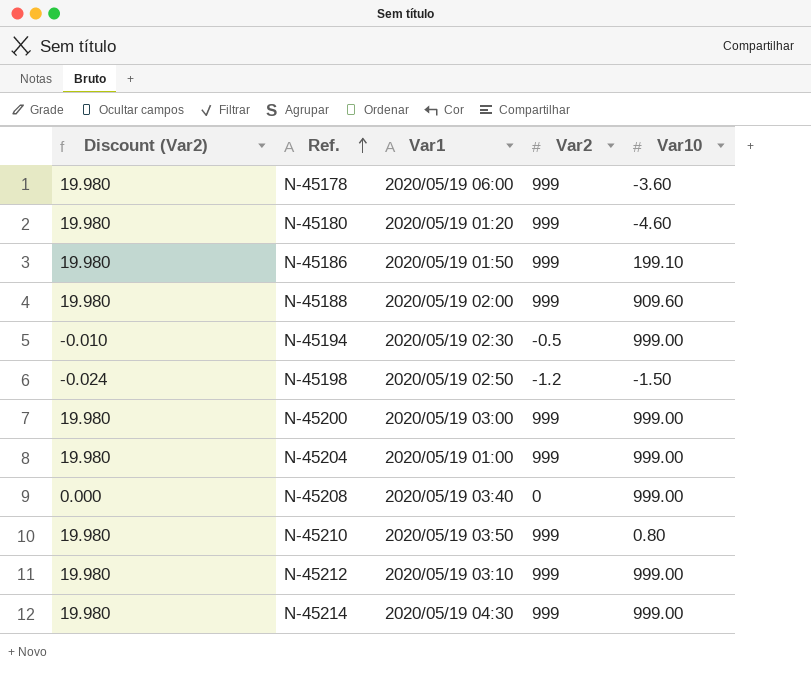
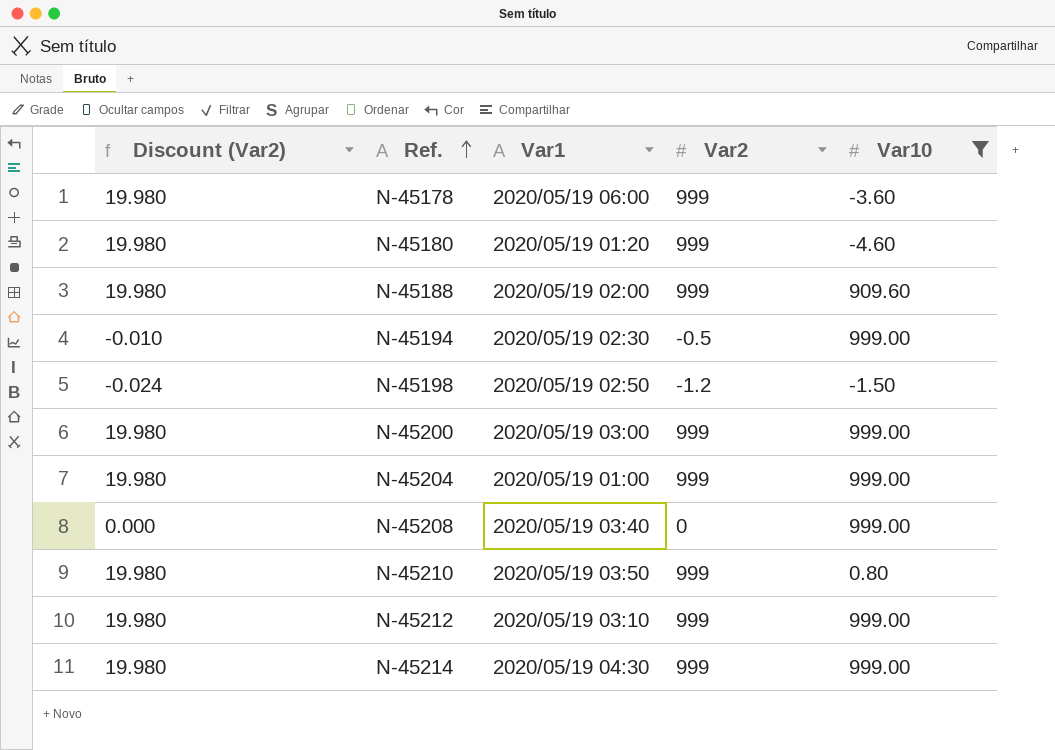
filter: none -> Var10 != 199.10

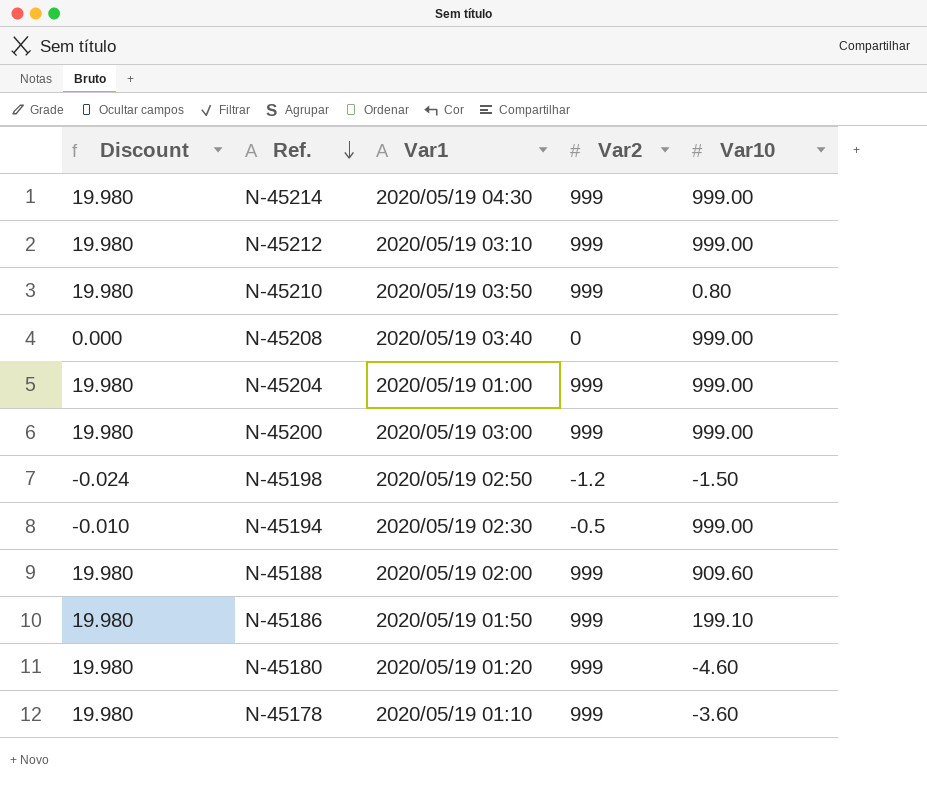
filter: Var10 != 199.10 -> none
row order: Ref. ascending -> Ref. descending
column name: Discount (Var2) -> Discount
N-45178 | Var1: 2020/05/19 06:00 -> 2020/05/19 01:10

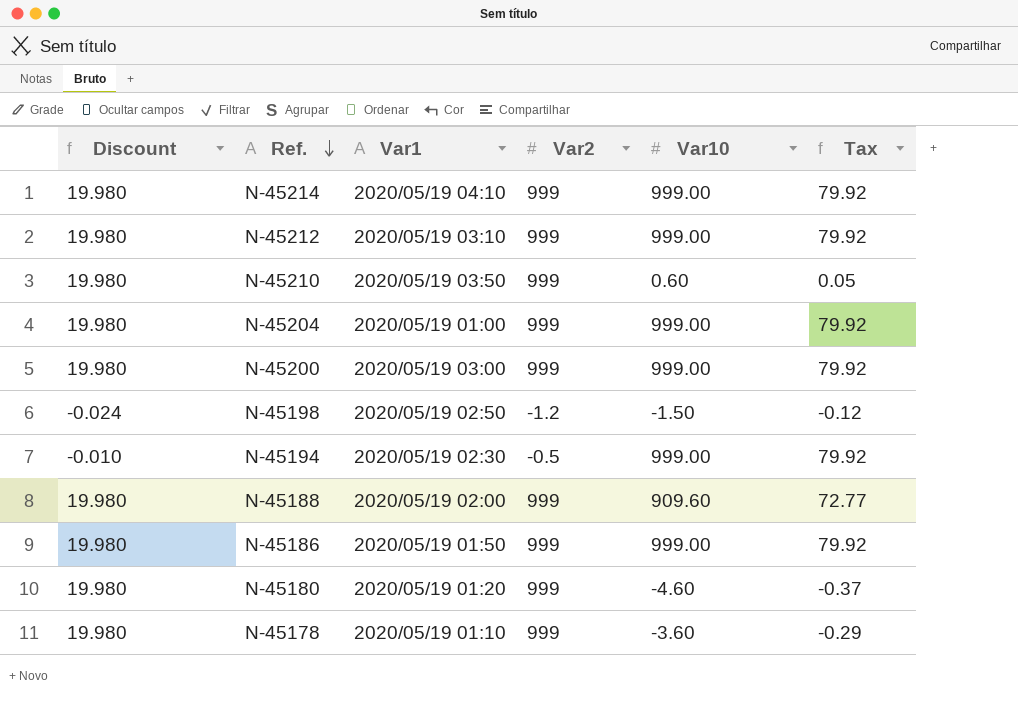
column Tax | formula: none -> [Var10] * 0.08
row N-45208: 0.000 | 2020/05/19 03:40 | 0 | 999.00 -> none
N-45214 | Var1: 2020/05/19 04:30 -> 2020/05/19 04:10
N-45210 | Var10: 0.80 -> 0.60
N-45186 | Var10: 199.10 -> 999.00

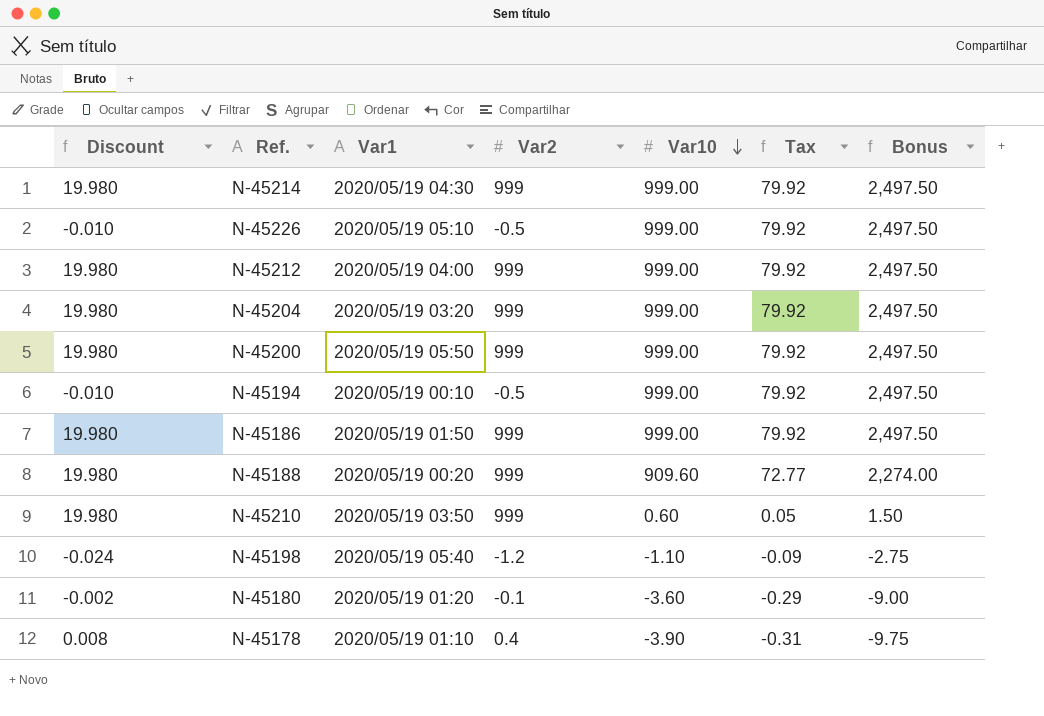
row order: Ref. descending -> Var10 descending
column Bonus | formula: none -> [Var10] * 2.5
N-45214 | Var1: 2020/05/19 04:10 -> 2020/05/19 04:30
row N-45226: none -> -0.010 | 2020/05/19 05:10 | -0.5 | 999.00 | 79.92 | 2,497.50
N-45212 | Var1: 2020/05/19 03:10 -> 2020/05/19 04:00
N-45204 | Var1: 2020/05/19 01:00 -> 2020/05/19 03:20
N-45200 | Var1: 2020/05/19 03:00 -> 2020/05/19 05:50
N-45194 | Var1: 2020/05/19 02:30 -> 2020/05/19 00:10
N-45188 | Var1: 2020/05/19 02:00 -> 2020/05/19 00:20
N-45198 | Var1: 2020/05/19 02:50 -> 2020/05/19 05:40
N-45198 | Var10: -1.50 -> -1.10
N-45198 | Tax: -0.12 -> -0.09
N-45180 | Discount: 19.980 -> -0.002
N-45180 | Var2: 999 -> -0.1
N-45180 | Var10: -4.60 -> -3.60
N-45180 | Tax: -0.37 -> -0.29
N-45178 | Discount: 19.980 -> 0.008
N-45178 | Var2: 999 -> 0.4
N-45178 | Var10: -3.60 -> -3.90
N-45178 | Tax: -0.29 -> -0.31

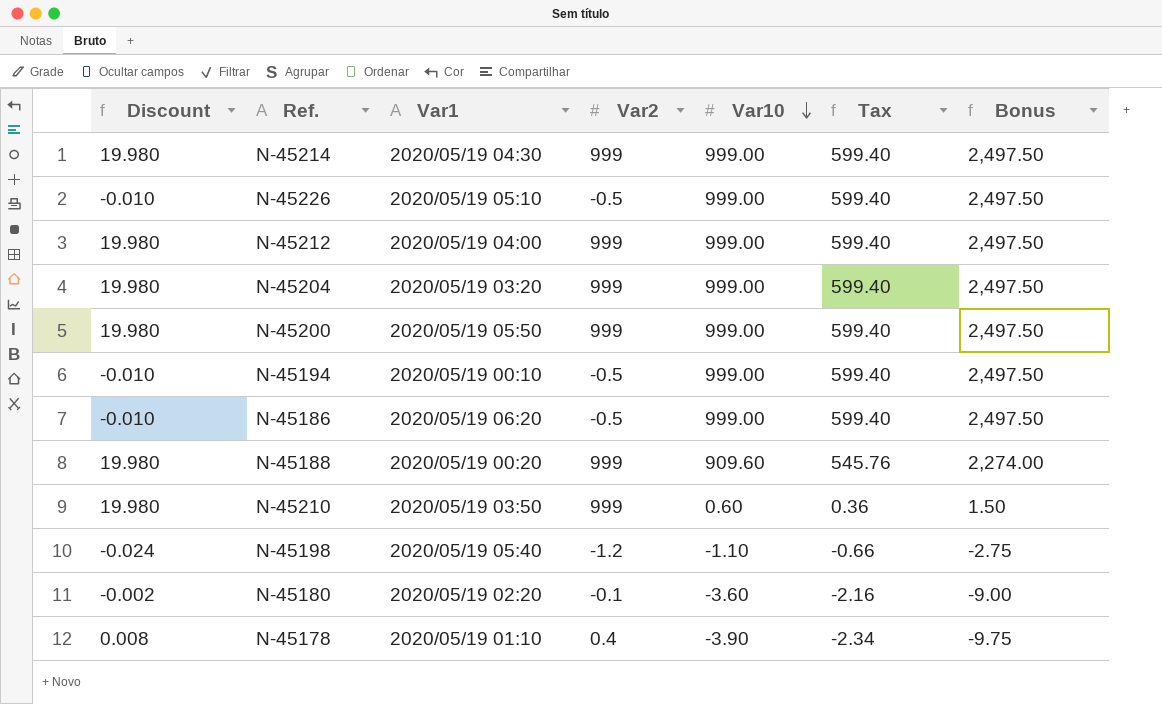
column Tax | formula: [Var10] * 0.08 -> [Var10] * 0.6
N-45186 | Discount: 19.980 -> -0.010
N-45186 | Var1: 2020/05/19 01:50 -> 2020/05/19 06:20
N-45186 | Var2: 999 -> -0.5
N-45180 | Var1: 2020/05/19 01:20 -> 2020/05/19 02:20

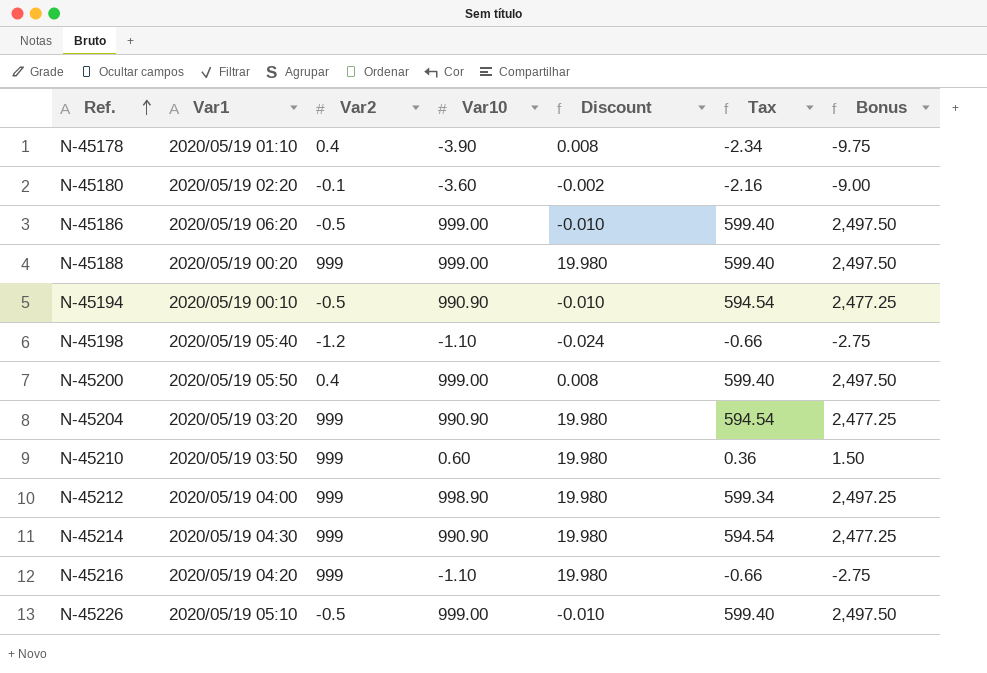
row order: Var10 descending -> Ref. ascending
column Discount | position: 1 -> 5
N-45188 | Var10: 909.60 -> 999.00
N-45188 | Tax: 545.76 -> 599.40
N-45188 | Bonus: 2,274.00 -> 2,497.50
N-45194 | Var10: 999.00 -> 990.90
N-45194 | Tax: 599.40 -> 594.54
N-45194 | Bonus: 2,497.50 -> 2,477.25
N-45200 | Var2: 999 -> 0.4
N-45200 | Discount: 19.980 -> 0.008
N-45204 | Var10: 999.00 -> 990.90
N-45204 | Tax: 599.40 -> 594.54
N-45204 | Bonus: 2,497.50 -> 2,477.25
N-45212 | Var10: 999.00 -> 998.90
N-45212 | Tax: 599.40 -> 599.34
N-45212 | Bonus: 2,497.50 -> 2,497.25
N-45214 | Var10: 999.00 -> 990.90
N-45214 | Tax: 599.40 -> 594.54
N-45214 | Bonus: 2,497.50 -> 2,477.25
row N-45216: none -> 2020/05/19 04:20 | 999 | -1.10 | 19.980 | -0.66 | -2.75

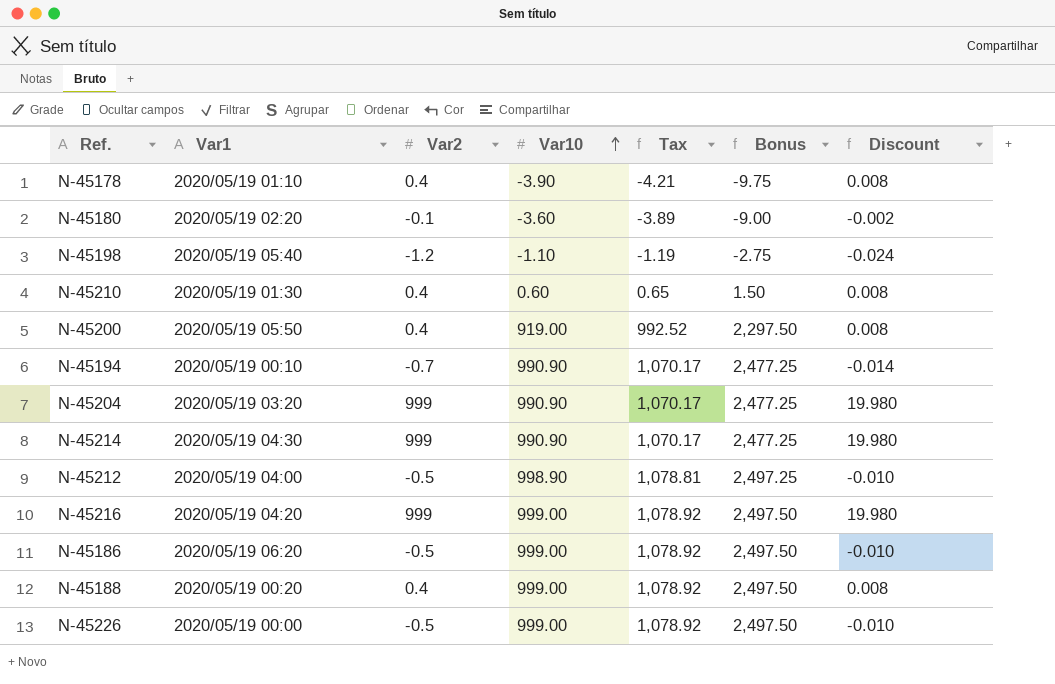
row order: Ref. ascending -> Var10 ascending
column Tax | formula: [Var10] * 0.6 -> [Var10] * 1.08
column Discount | position: 5 -> 7
N-45210 | Var1: 2020/05/19 03:50 -> 2020/05/19 01:30
N-45210 | Var2: 999 -> 0.4
N-45210 | Discount: 19.980 -> 0.008
N-45200 | Var10: 999.00 -> 919.00
N-45200 | Bonus: 2,497.50 -> 2,297.50
N-45194 | Var2: -0.5 -> -0.7
N-45194 | Discount: -0.010 -> -0.014
N-45212 | Var2: 999 -> -0.5
N-45212 | Discount: 19.980 -> -0.010
N-45216 | Var10: -1.10 -> 999.00
N-45216 | Bonus: -2.75 -> 2,497.50
N-45188 | Var2: 999 -> 0.4
N-45188 | Discount: 19.980 -> 0.008
N-45226 | Var1: 2020/05/19 05:10 -> 2020/05/19 00:00

